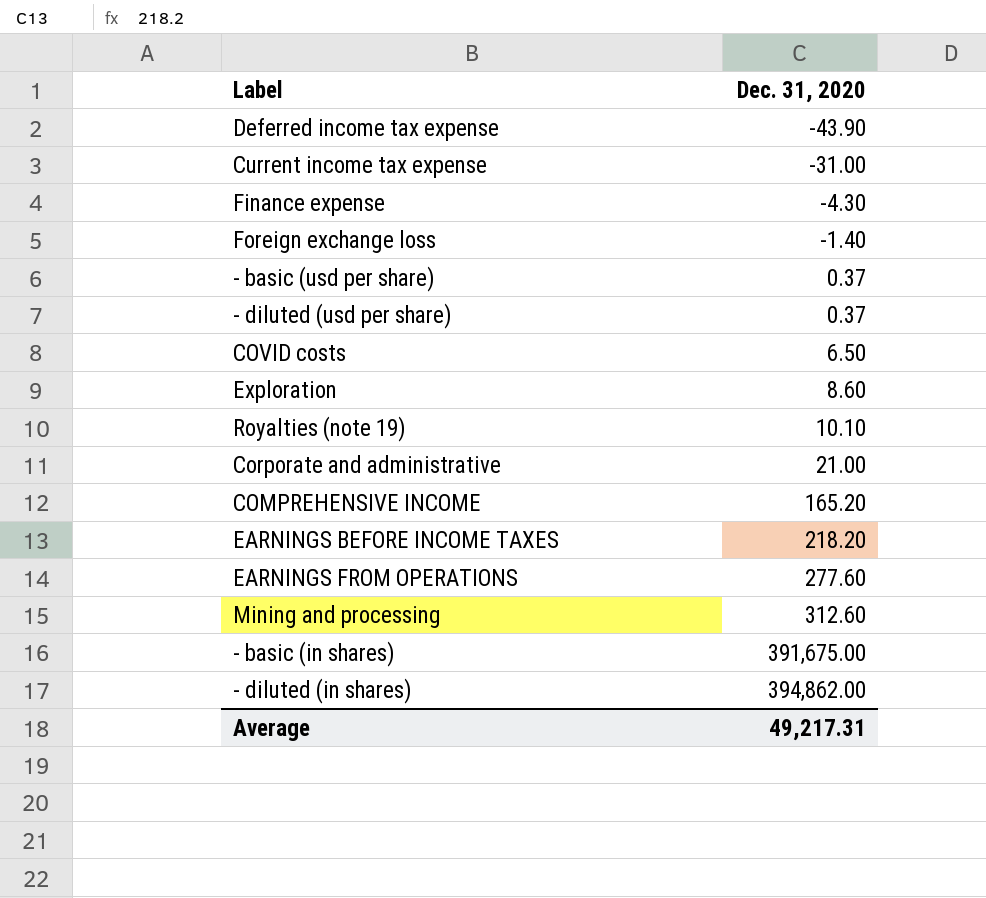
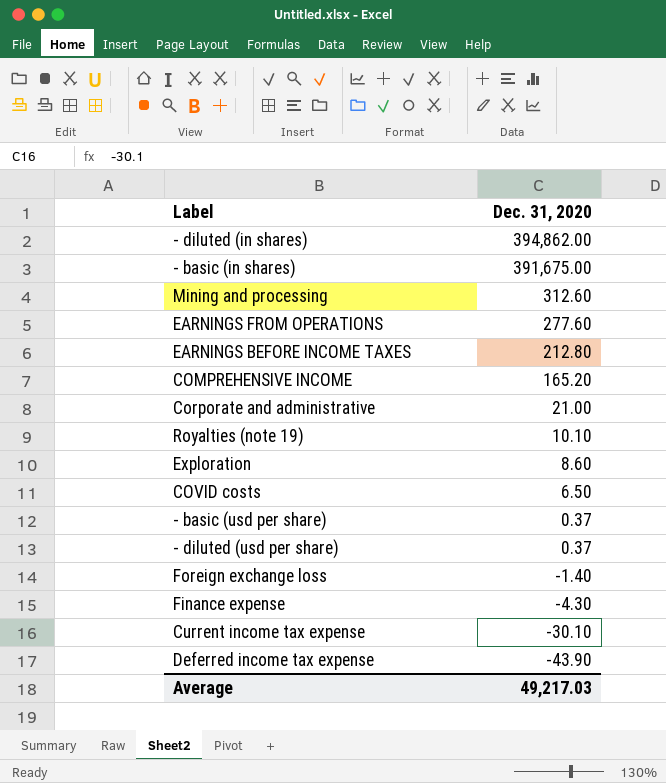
row order: Dec. 31, 2020 ascending -> Dec. 31, 2020 descending
EARNINGS BEFORE INCOME TAXES | Dec. 31, 2020: 218.20 -> 212.80
Current income tax expense | Dec. 31, 2020: -31.00 -> -30.10
Average | Dec. 31, 2020: 49,217.31 -> 49,217.03

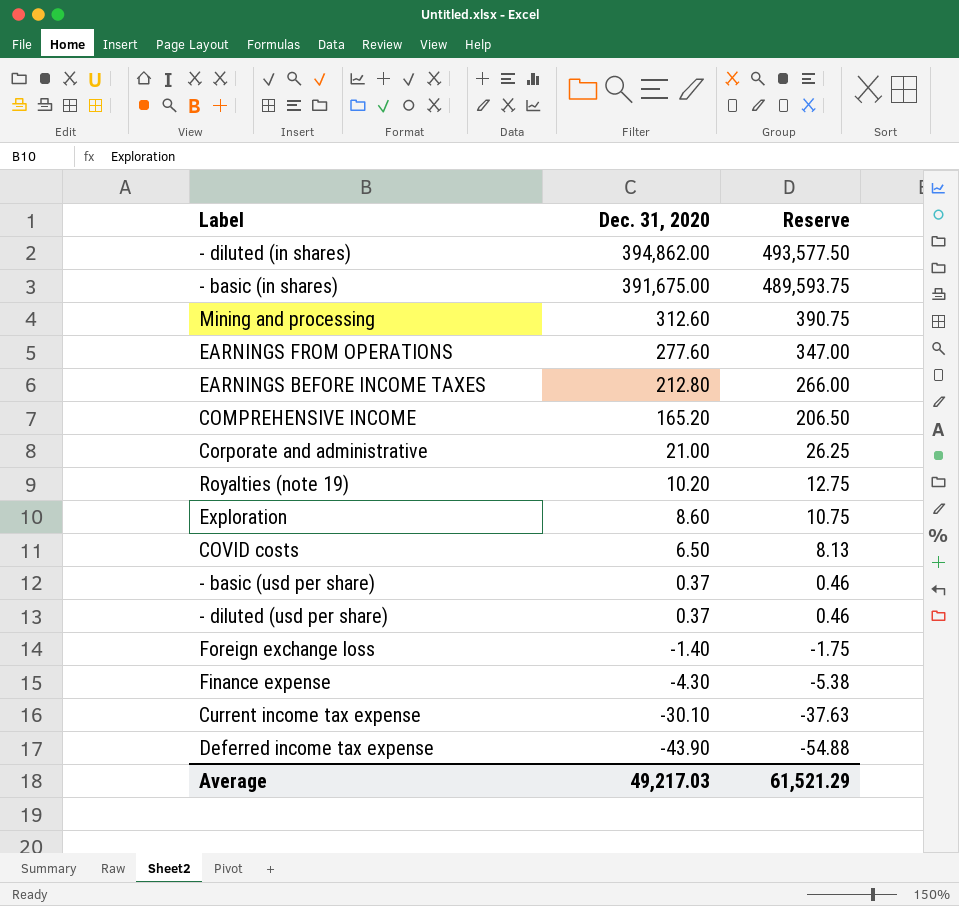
column Reserve | formula: none -> [Dec. 31, 2020] * 1.25
Royalties (note 19) | Dec. 31, 2020: 10.10 -> 10.20

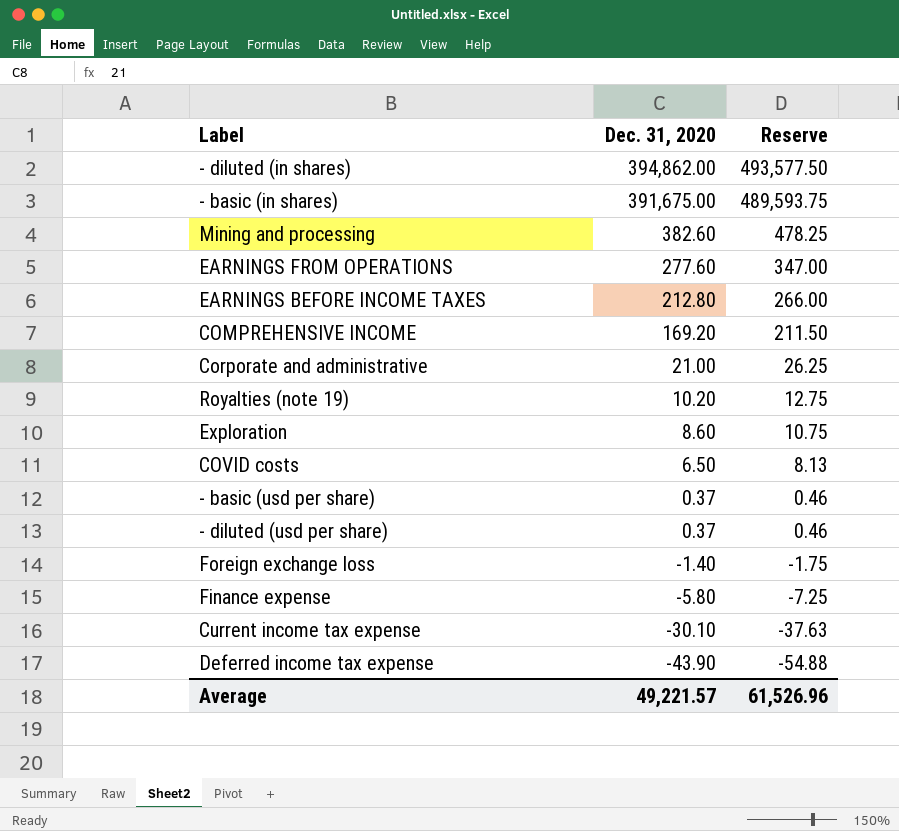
Mining and processing | Dec. 31, 2020: 312.60 -> 382.60
Mining and processing | Reserve: 390.75 -> 478.25
COMPREHENSIVE INCOME | Dec. 31, 2020: 165.20 -> 169.20
COMPREHENSIVE INCOME | Reserve: 206.50 -> 211.50
Finance expense | Dec. 31, 2020: -4.30 -> -5.80
Finance expense | Reserve: -5.38 -> -7.25
Average | Dec. 31, 2020: 49,217.03 -> 49,221.57
Average | Reserve: 61,521.29 -> 61,526.96

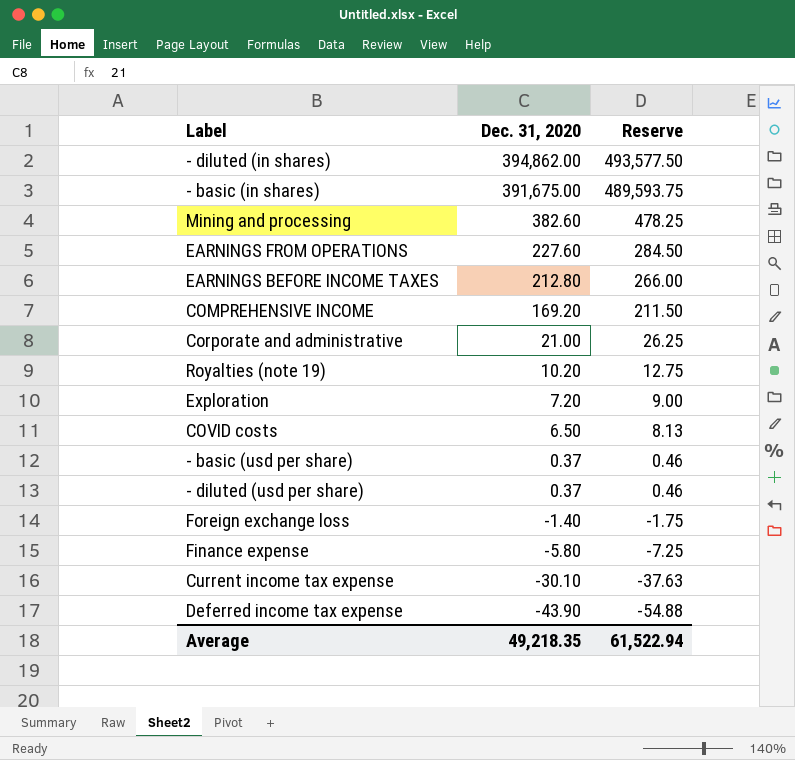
EARNINGS FROM OPERATIONS | Dec. 31, 2020: 277.60 -> 227.60
EARNINGS FROM OPERATIONS | Reserve: 347.00 -> 284.50
Exploration | Dec. 31, 2020: 8.60 -> 7.20
Exploration | Reserve: 10.75 -> 9.00
Average | Dec. 31, 2020: 49,221.57 -> 49,218.35
Average | Reserve: 61,526.96 -> 61,522.94

